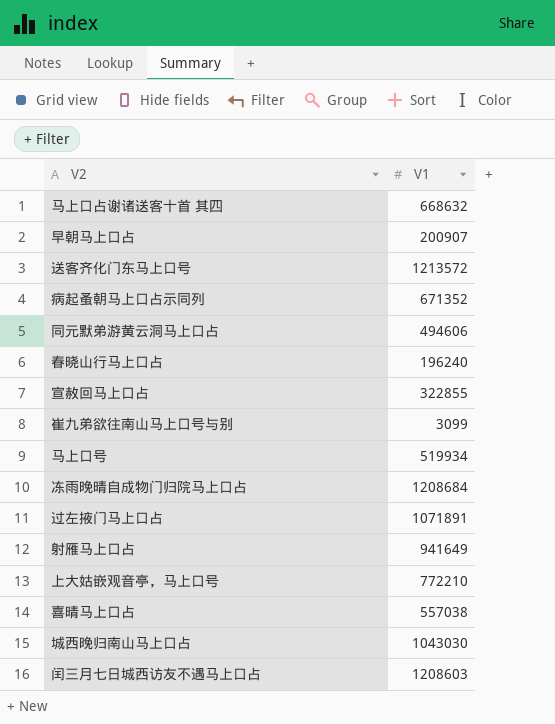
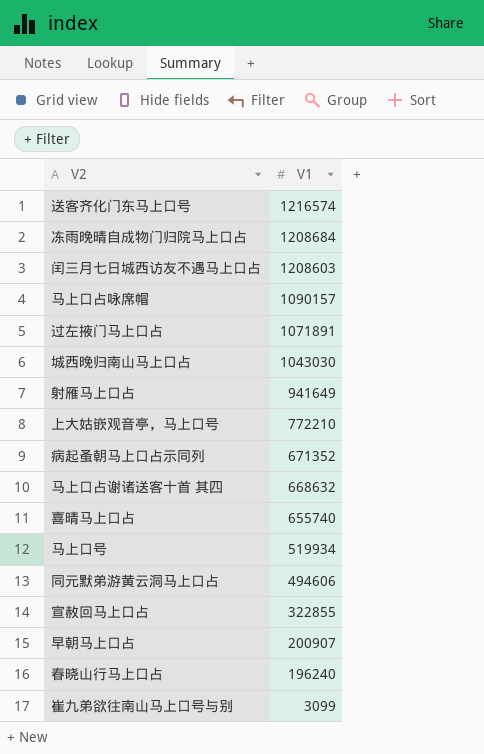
row order: none -> V1 descending
送客齐化门东马上口号 | V1: 1213572 -> 1216574
row 马上口占咏席帽: none -> 1090157
喜晴马上口占 | V1: 557038 -> 655740

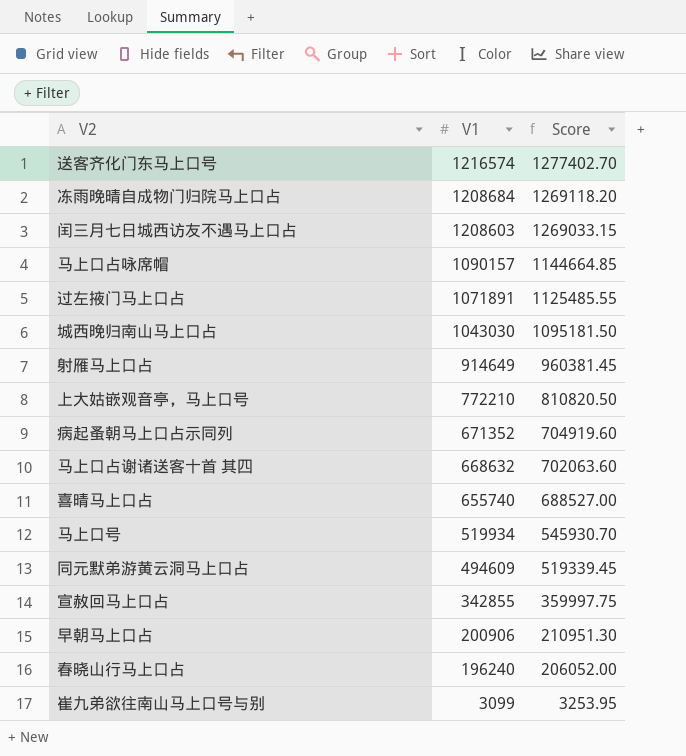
column Score | formula: none -> [V1] * 1.05
射雁马上口占 | V1: 941649 -> 914649
同元默弟游黄云洞马上口占 | V1: 494606 -> 494609
宣赦回马上口占 | V1: 322855 -> 342855
早朝马上口占 | V1: 200907 -> 200906

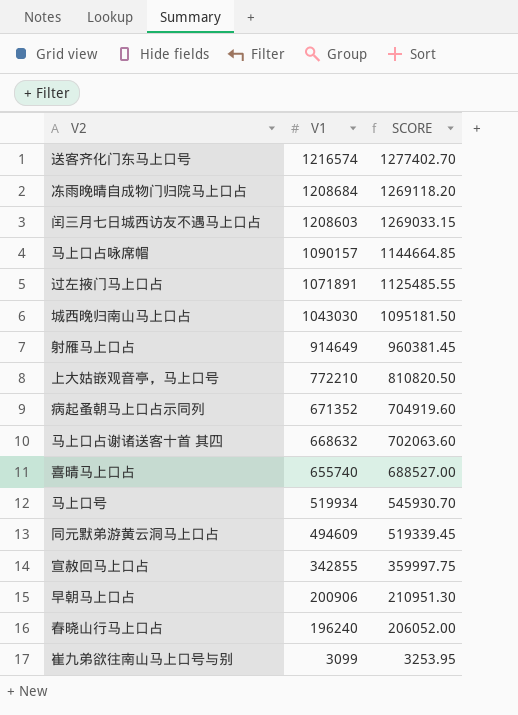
column name: Score -> SCORE

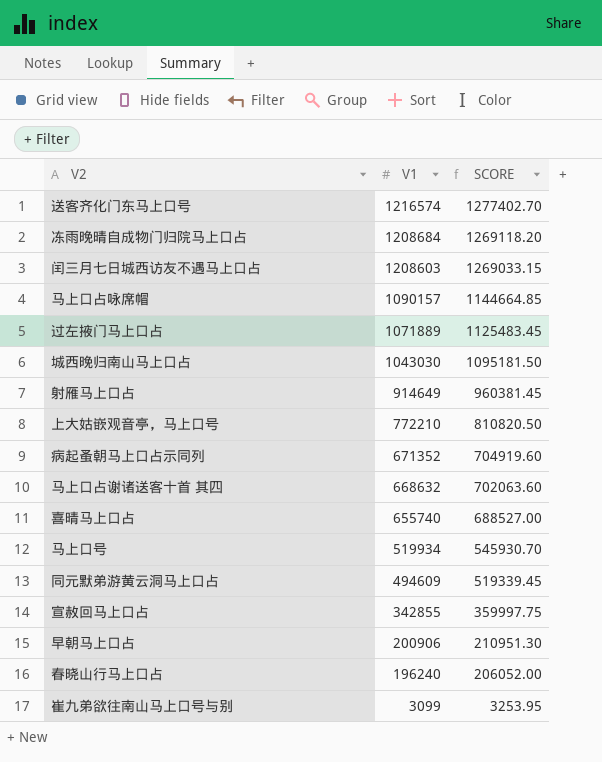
过左掖门马上口占 | V1: 1071891 -> 1071889
过左掖门马上口占 | SCORE: 1125485.55 -> 1125483.45

